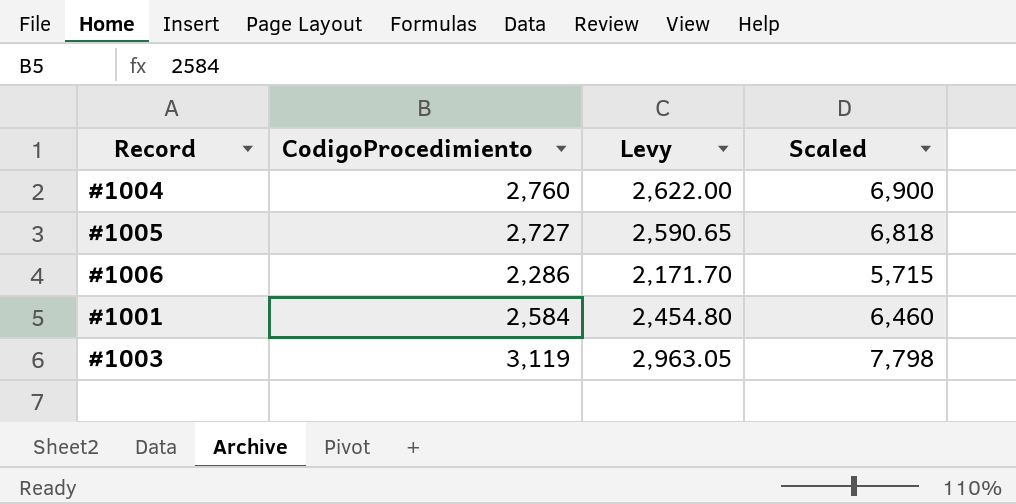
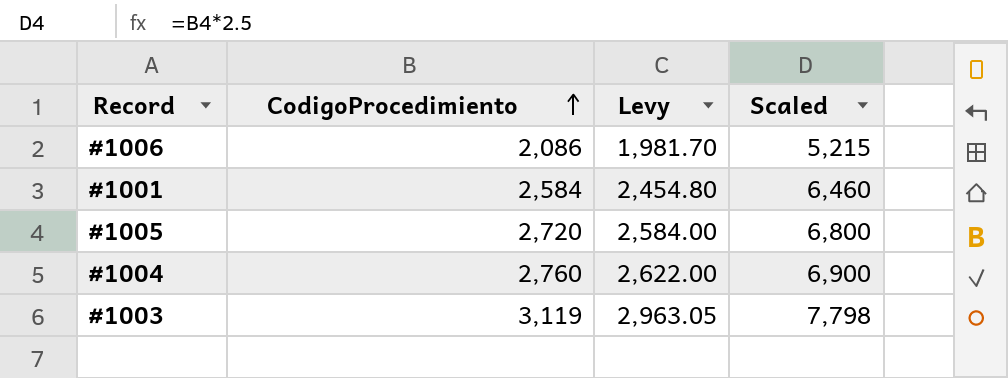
row order: none -> CodigoProcedimiento ascending
#1006 | CodigoProcedimiento: 2,286 -> 2,086
#1006 | Levy: 2,171.70 -> 1,981.70
#1006 | Scaled: 5,715 -> 5,215
#1005 | CodigoProcedimiento: 2,727 -> 2,720
#1005 | Levy: 2,590.65 -> 2,584.00
#1005 | Scaled: 6,818 -> 6,800

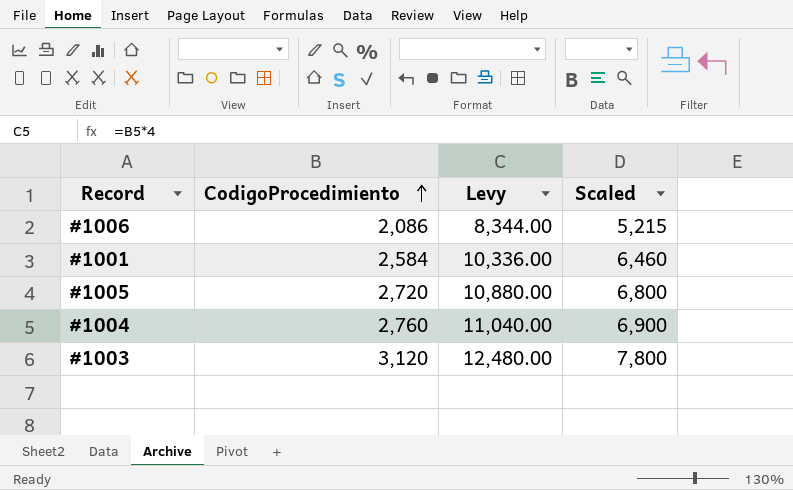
column Levy | formula: [CodigoProcedimiento] * 0.95 -> [CodigoProcedimiento] * 4
#1003 | CodigoProcedimiento: 3,119 -> 3,120
#1003 | Scaled: 7,798 -> 7,800

